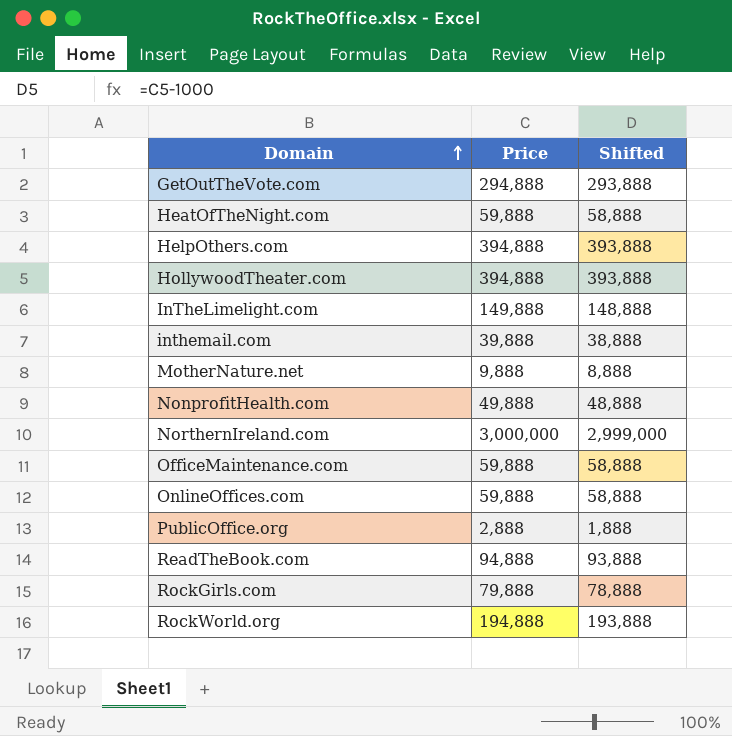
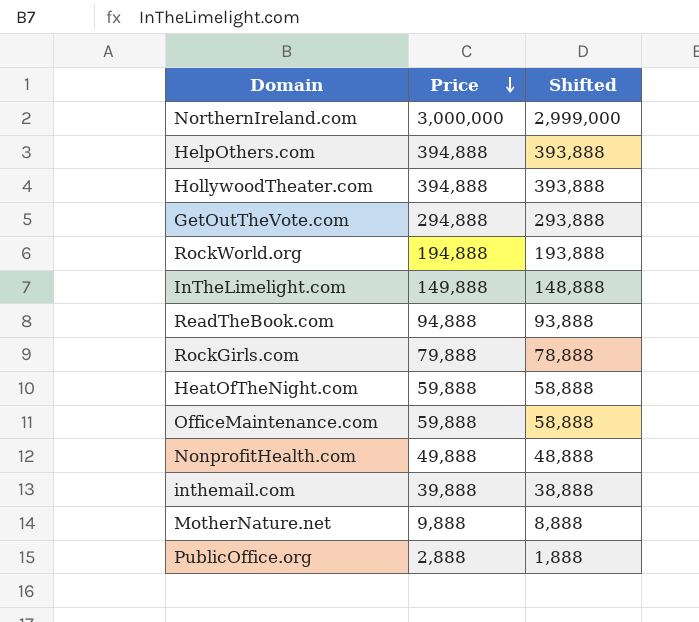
row order: Domain ascending -> Price descending
row OnlineOffices.com: 59,888 | 58,888 -> none

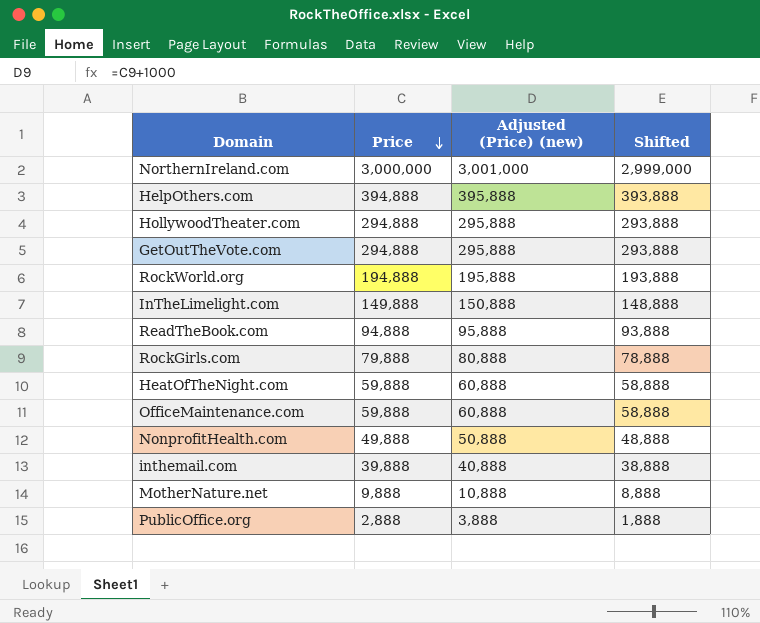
column Adjusted (Price) (new) | formula: none -> [Price] + 1000
HollywoodTheater.com | Price: 394,888 -> 294,888
HollywoodTheater.com | Shifted: 393,888 -> 293,888

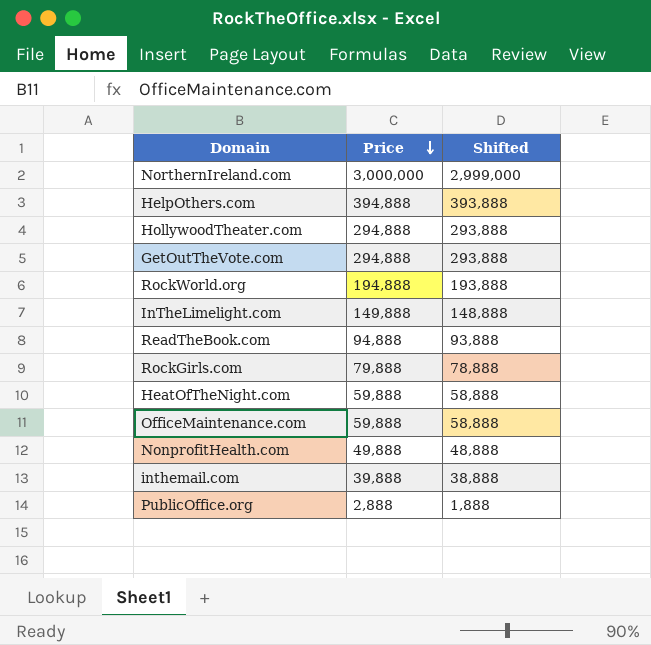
column Adjusted (Price) (new) | formula: [Price] + 1000 -> none
row MotherNature.net: 9,888 | 10,888 | 8,888 -> none

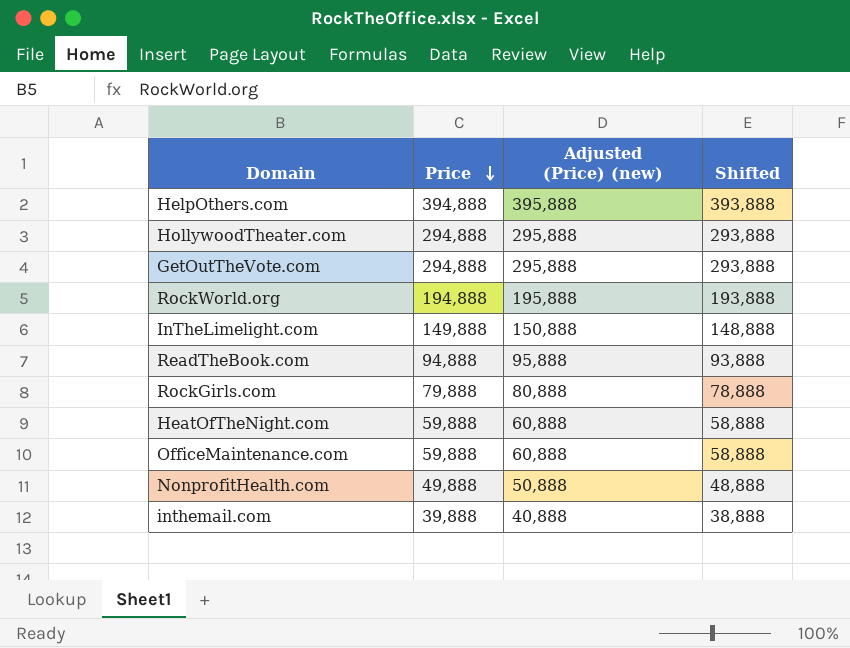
column Adjusted (Price) (new) | formula: none -> [Price] + 1000
row NorthernIreland.com: 3,000,000 | 2,999,000 -> none
row PublicOffice.org: 2,888 | 1,888 -> none

